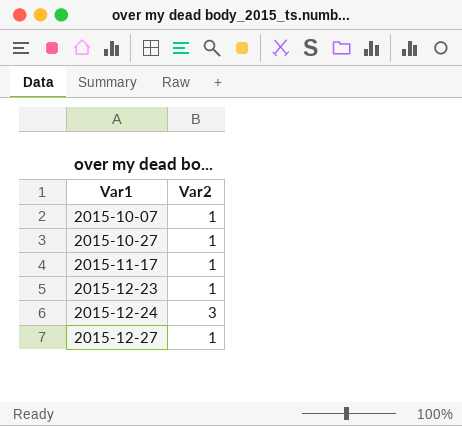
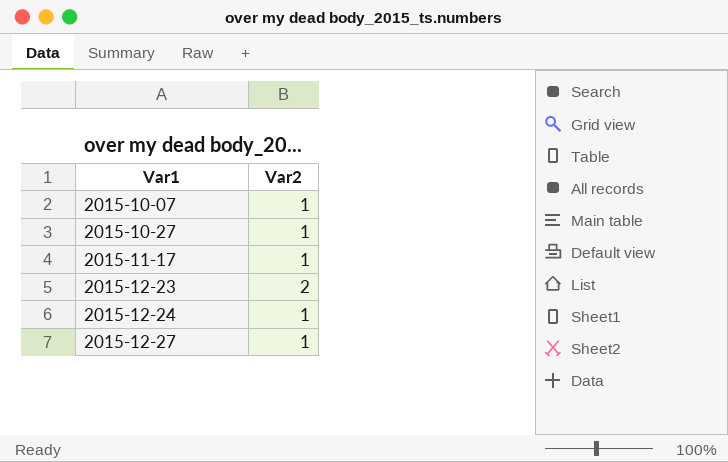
2015-12-23 | Var2: 1 -> 2
2015-12-24 | Var2: 3 -> 1

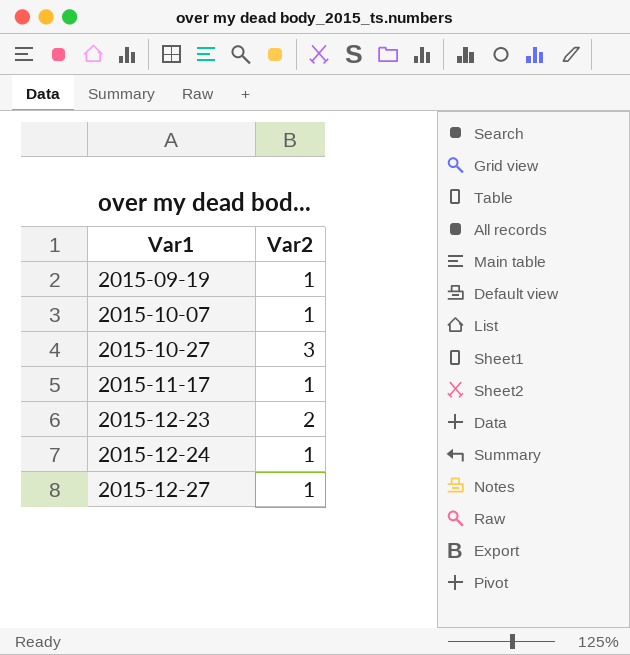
row 2015-09-19: none -> 1
2015-10-27 | Var2: 1 -> 3

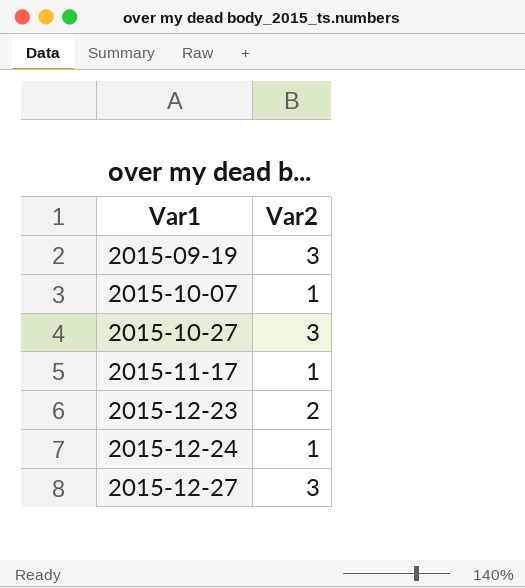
2015-09-19 | Var2: 1 -> 3
2015-12-27 | Var2: 1 -> 3

